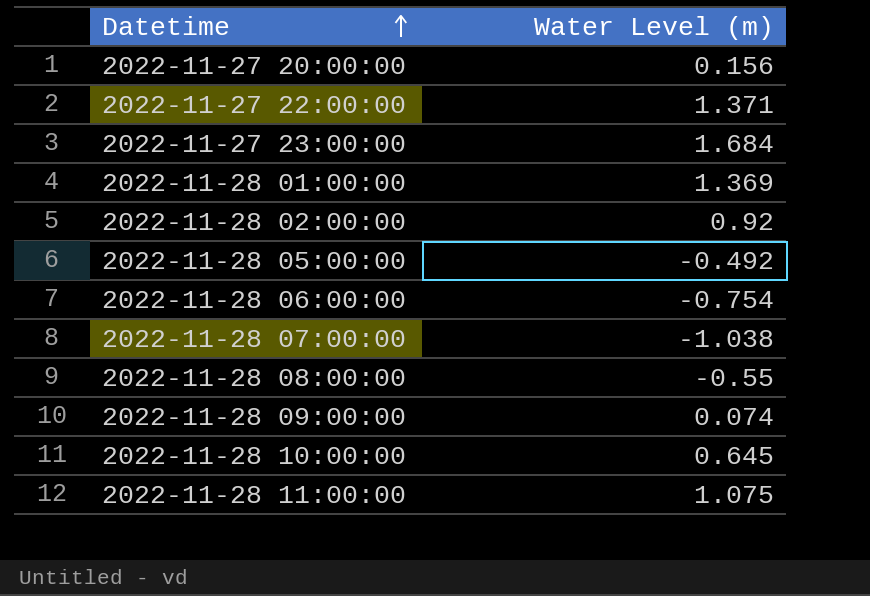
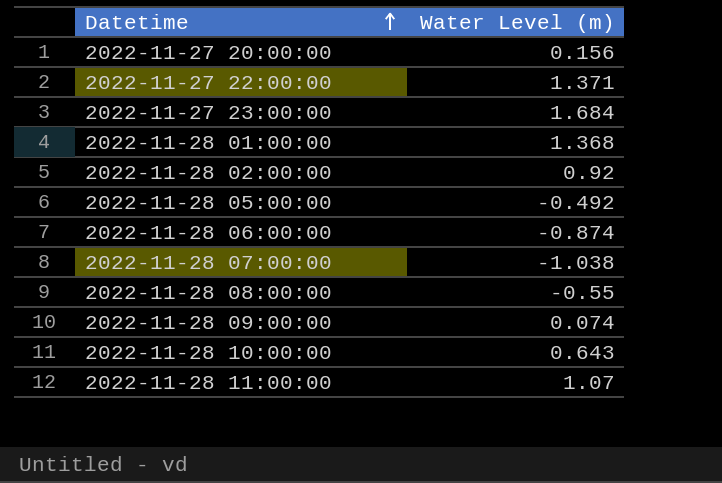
2022-11-28 01:00:00 | Water Level (m): 1.369 -> 1.368
2022-11-28 06:00:00 | Water Level (m): -0.754 -> -0.874
2022-11-28 10:00:00 | Water Level (m): 0.645 -> 0.643
2022-11-28 11:00:00 | Water Level (m): 1.075 -> 1.07

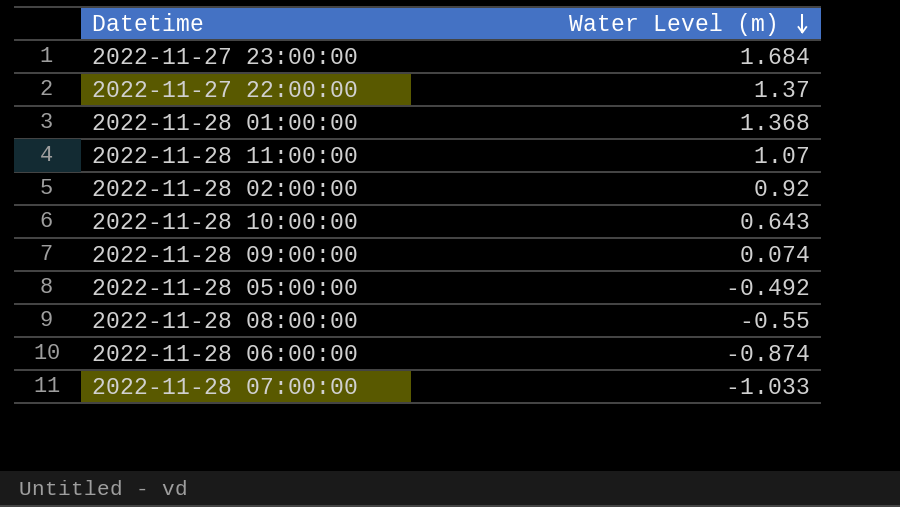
row order: Datetime ascending -> Water Level (m) descending
row 2022-11-27 20:00:00: 0.156 -> none
2022-11-27 22:00:00 | Water Level (m): 1.371 -> 1.37
2022-11-28 07:00:00 | Water Level (m): -1.038 -> -1.033

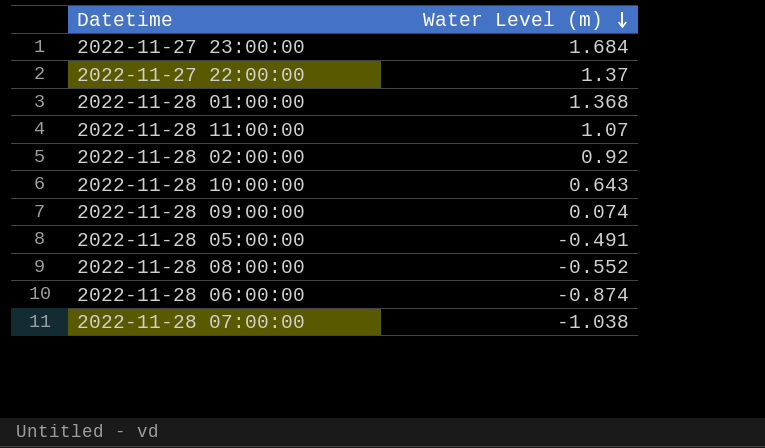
2022-11-28 05:00:00 | Water Level (m): -0.492 -> -0.491
2022-11-28 08:00:00 | Water Level (m): -0.55 -> -0.552
2022-11-28 07:00:00 | Water Level (m): -1.033 -> -1.038

